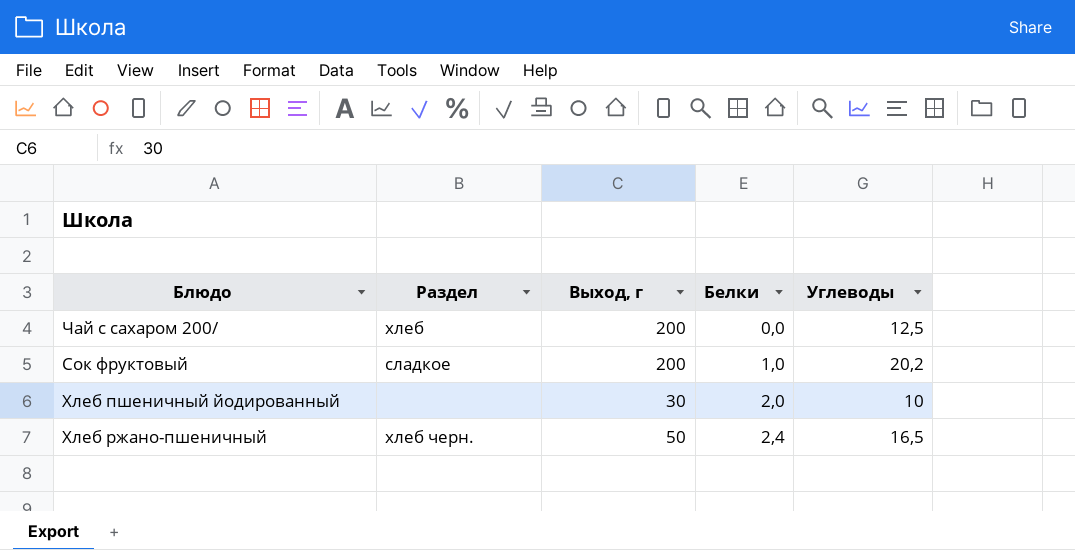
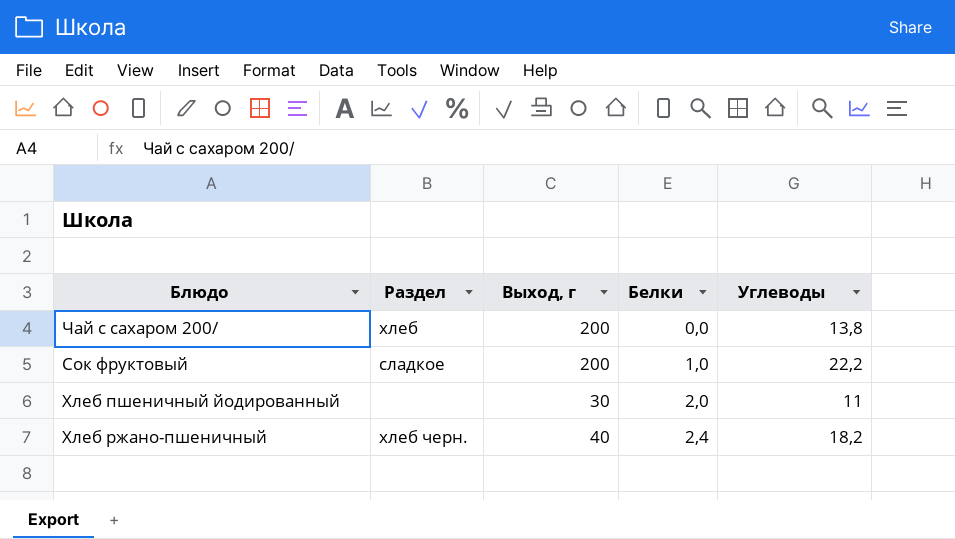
Чай с сахаром 200/ | Углеводы: 12,5 -> 13,8
Сок фруктовый | Углеводы: 20,2 -> 22,2
Хлеб пшеничный йодированный | Углеводы: 10 -> 11
Хлеб ржано-пшеничный | Выход, г: 50 -> 40
Хлеб ржано-пшеничный | Углеводы: 16,5 -> 18,2

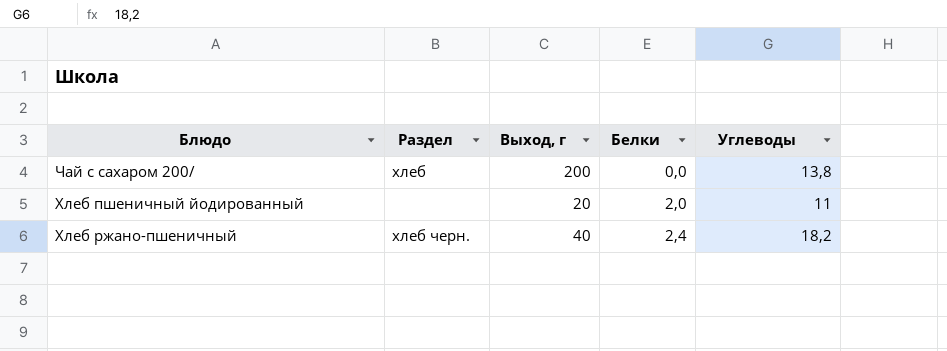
row Сок фруктовый: сладкое | 200 | 1,0 | 22,2 -> none
Хлеб пшеничный йодированный | Выход, г: 30 -> 20

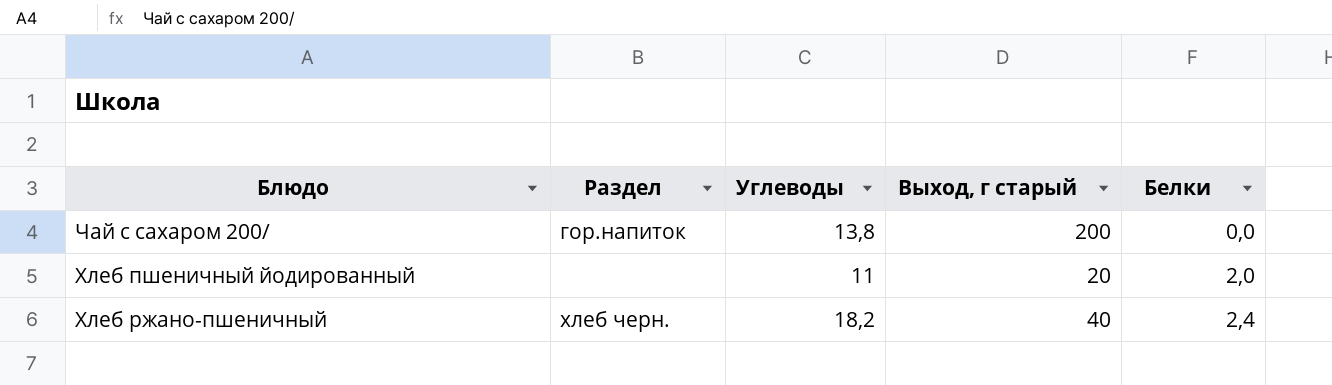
column Углеводы | position: 5 -> 3
column name: Выход, г -> Выход, г старый
Чай с сахаром 200/ | Раздел: хлеб -> гор.напиток

